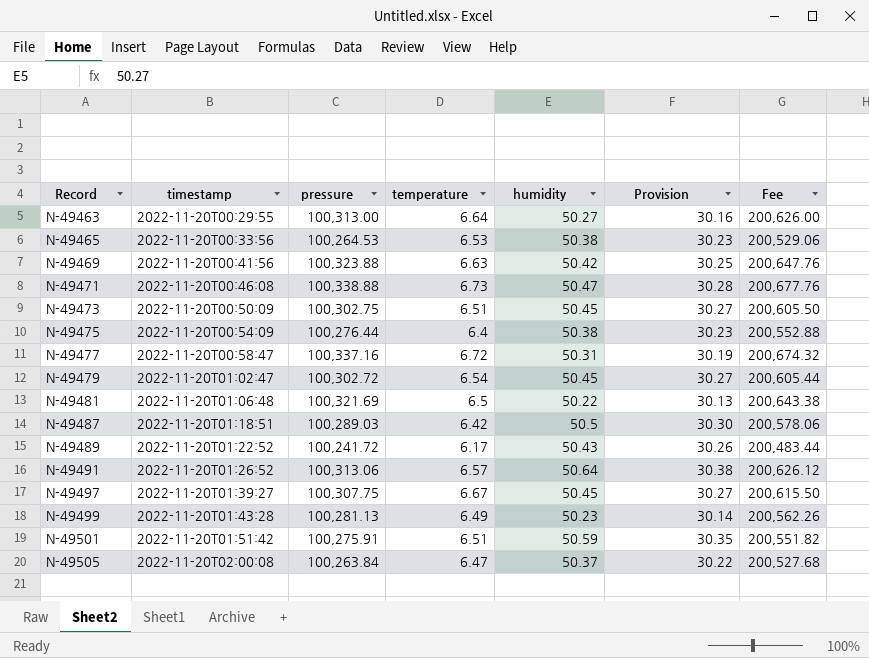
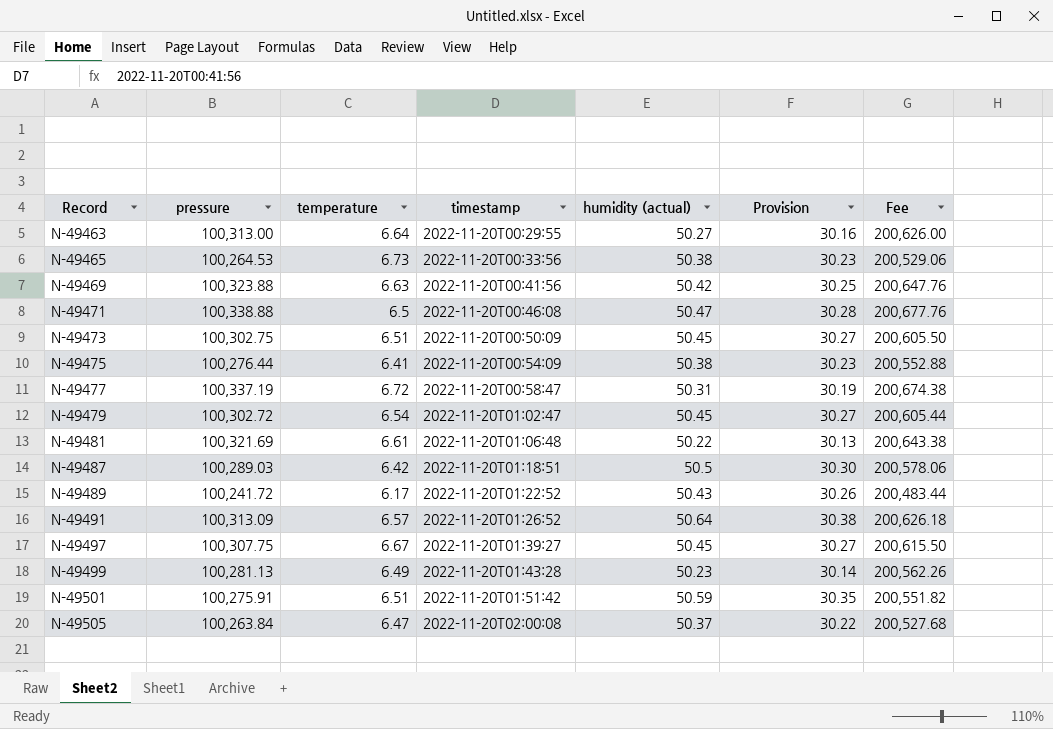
column timestamp | position: 2 -> 4
column name: humidity -> humidity (actual)
N-49465 | temperature: 6.53 -> 6.73
N-49471 | temperature: 6.73 -> 6.5
N-49475 | temperature: 6.4 -> 6.41
N-49477 | pressure: 100,337.16 -> 100,337.19
N-49477 | Fee: 200,674.32 -> 200,674.38
N-49481 | temperature: 6.5 -> 6.61
N-49491 | pressure: 100,313.06 -> 100,313.09
N-49491 | Fee: 200,626.12 -> 200,626.18

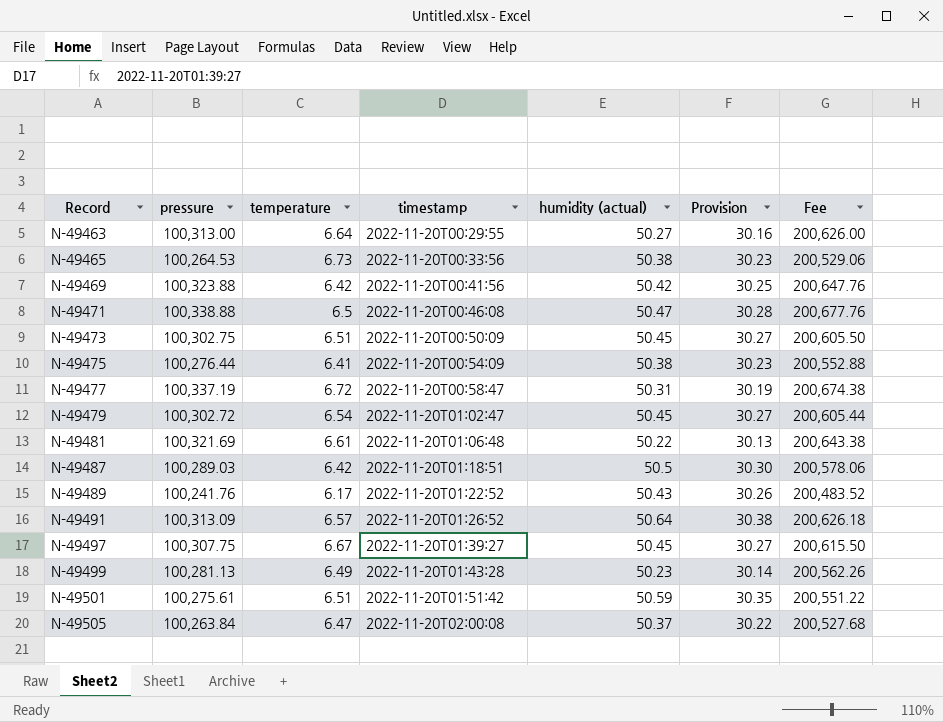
N-49469 | temperature: 6.63 -> 6.42
N-49489 | pressure: 100,241.72 -> 100,241.76
N-49489 | Fee: 200,483.44 -> 200,483.52
N-49501 | pressure: 100,275.91 -> 100,275.61
N-49501 | Fee: 200,551.82 -> 200,551.22

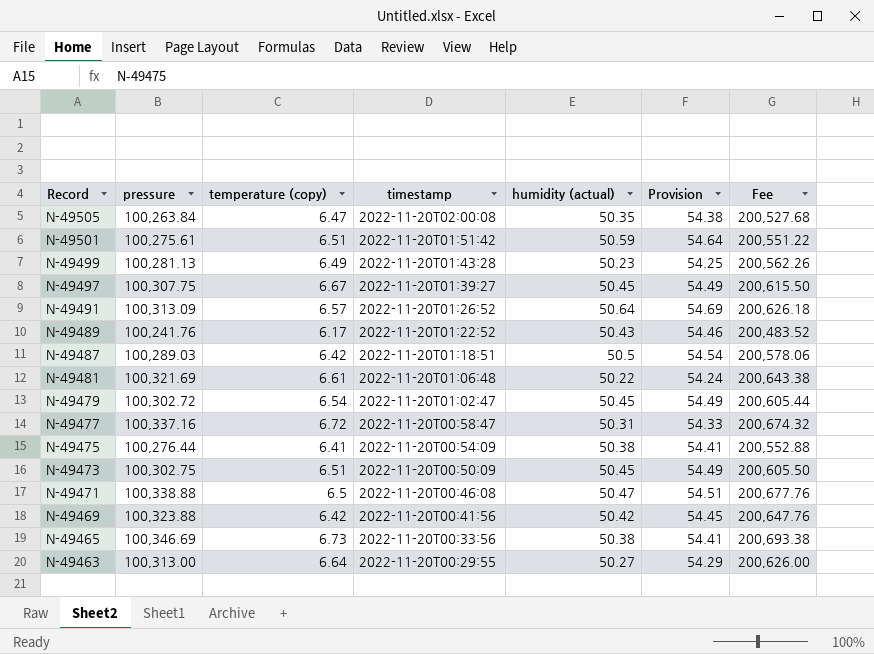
row order: Record ascending -> Record descending
column name: temperature -> temperature (copy)
column Provision | formula: [humidity (actual)] * 0.6 -> [humidity (actual)] * 1.08
N-49505 | humidity (actual): 50.37 -> 50.35
N-49477 | pressure: 100,337.19 -> 100,337.16
N-49477 | Fee: 200,674.38 -> 200,674.32
N-49465 | pressure: 100,264.53 -> 100,346.69
N-49465 | Fee: 200,529.06 -> 200,693.38

